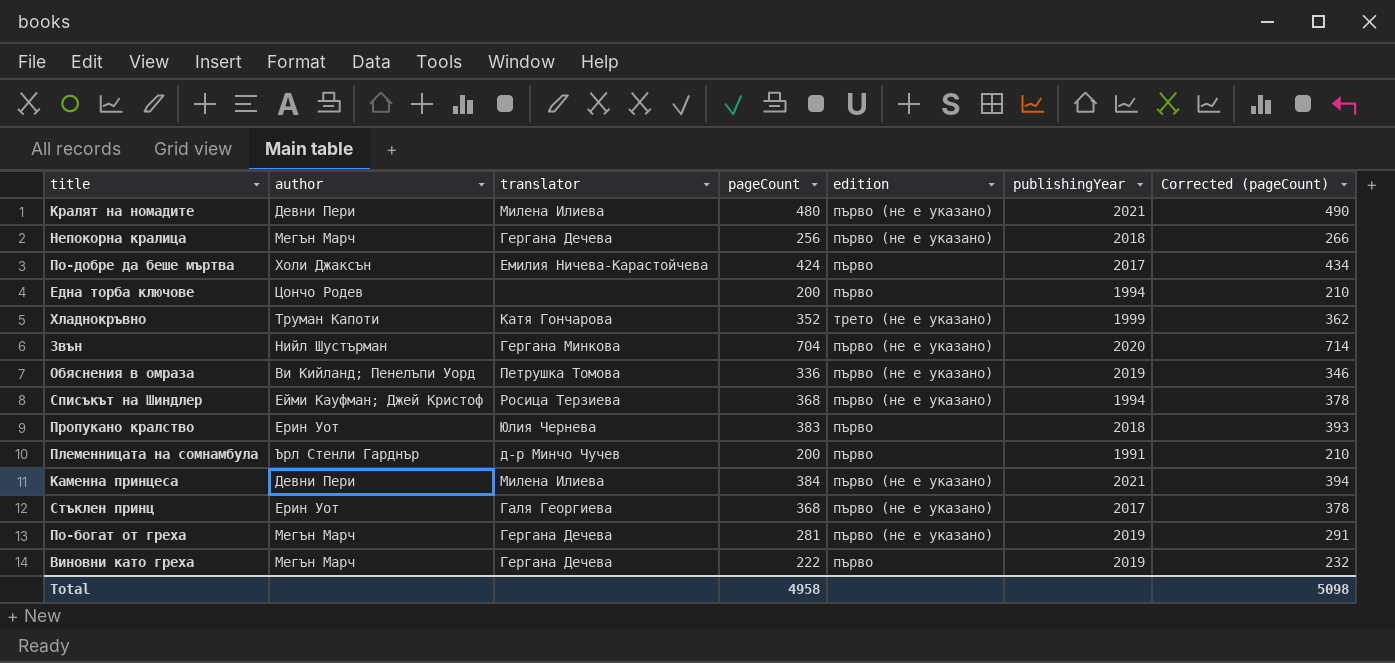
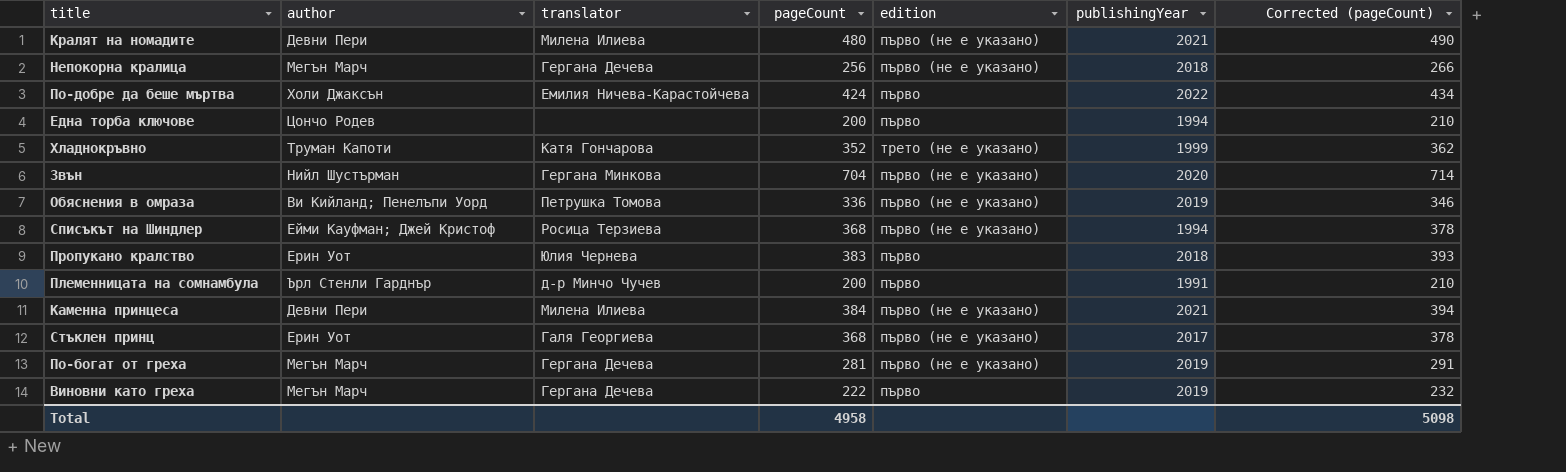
По-добре да беше мъртва | publishingYear: 2017 -> 2022

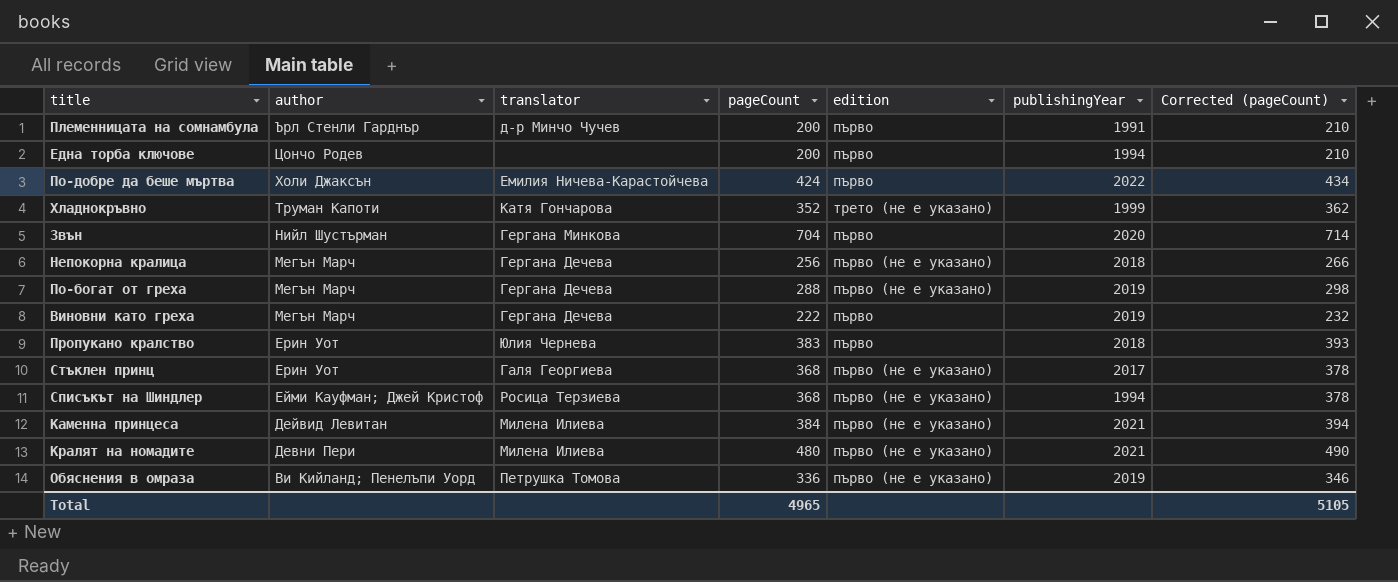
row order: none -> author descending
Звън | edition: първо (не е указано) -> първо
По-богат от греха | pageCount: 281 -> 288
По-богат от греха | Corrected (pageCount): 291 -> 298
Каменна принцеса | author: Девни Пери -> Дейвид Левитан
Total | pageCount: 4958 -> 4965
Total | Corrected (pageCount): 5098 -> 5105

